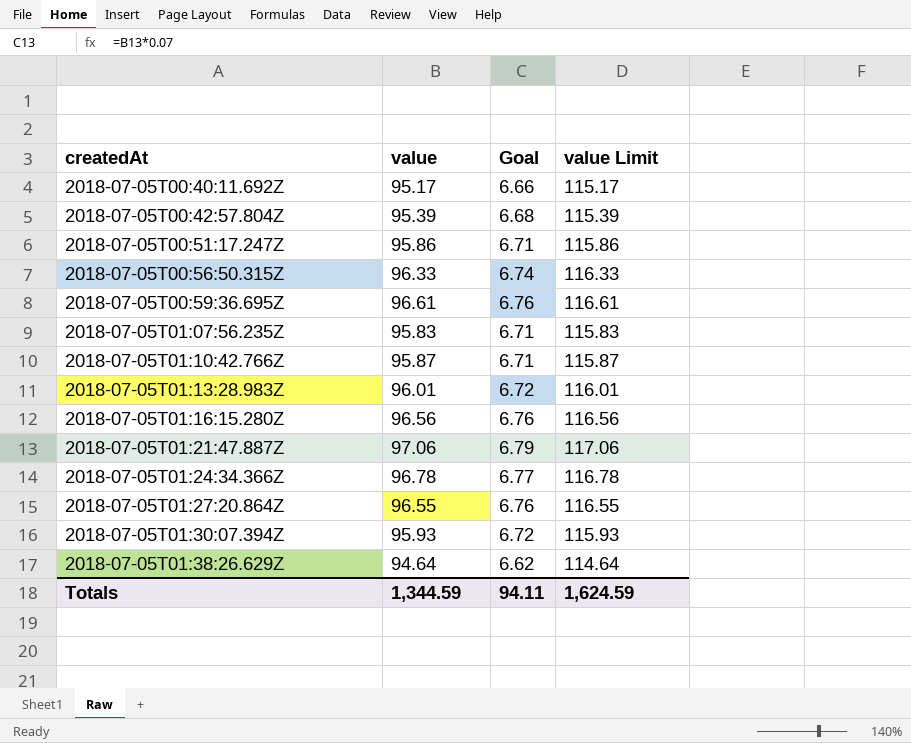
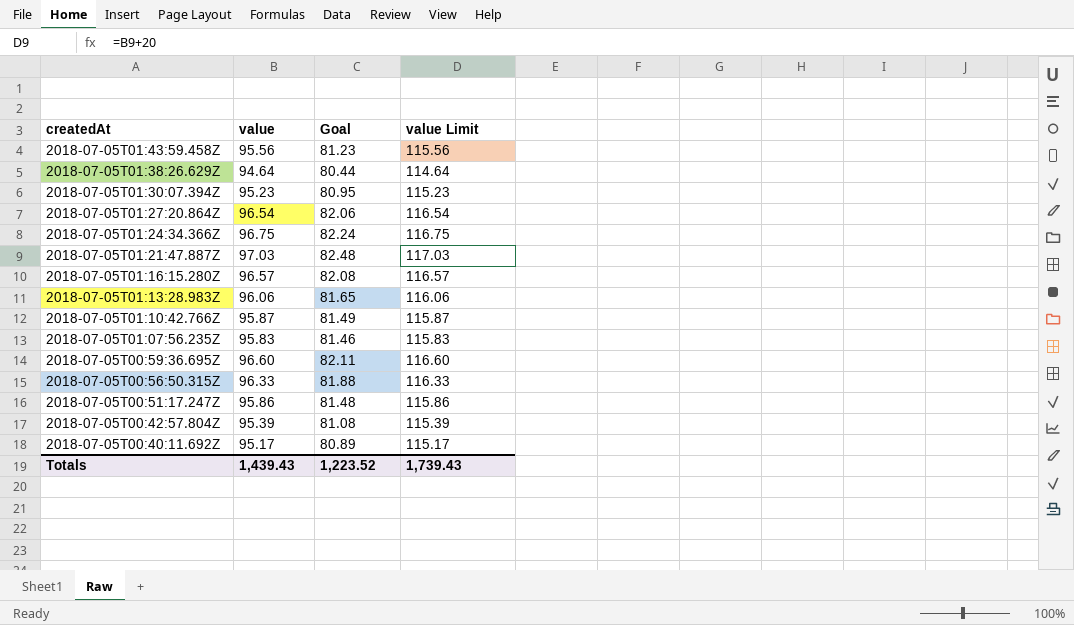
row order: createdAt ascending -> createdAt descending
column Goal | formula: [value] * 0.07 -> [value] * 0.85
row 2018-07-05T01:43:59.458Z: none -> 95.56 | 81.23 | 115.56
2018-07-05T01:30:07.394Z | value: 95.93 -> 95.23
2018-07-05T01:30:07.394Z | value Limit: 115.93 -> 115.23
2018-07-05T01:27:20.864Z | value: 96.55 -> 96.54
2018-07-05T01:27:20.864Z | value Limit: 116.55 -> 116.54
2018-07-05T01:24:34.366Z | value: 96.78 -> 96.75
2018-07-05T01:24:34.366Z | value Limit: 116.78 -> 116.75
2018-07-05T01:21:47.887Z | value: 97.06 -> 97.03
2018-07-05T01:21:47.887Z | value Limit: 117.06 -> 117.03
2018-07-05T01:16:15.280Z | value: 96.56 -> 96.57
2018-07-05T01:16:15.280Z | value Limit: 116.56 -> 116.57
2018-07-05T01:13:28.983Z | value: 96.01 -> 96.06
2018-07-05T01:13:28.983Z | value Limit: 116.01 -> 116.06
2018-07-05T00:59:36.695Z | value: 96.61 -> 96.60
2018-07-05T00:59:36.695Z | value Limit: 116.61 -> 116.60
Totals | value: 1,344.59 -> 1,439.43
Totals | Goal: 94.11 -> 1,223.52
Totals | value Limit: 1,624.59 -> 1,739.43

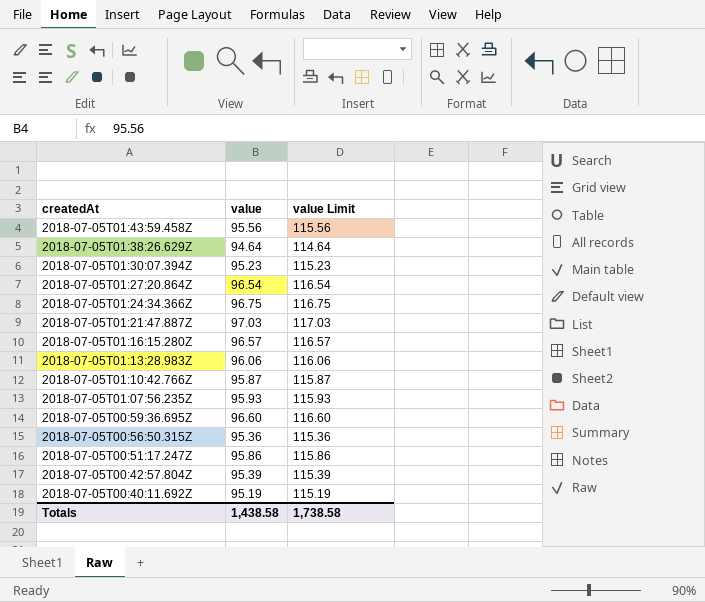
column Goal | formula: [value] * 0.85 -> none
2018-07-05T01:07:56.235Z | value: 95.83 -> 95.93
2018-07-05T01:07:56.235Z | value Limit: 115.83 -> 115.93
2018-07-05T00:56:50.315Z | value: 96.33 -> 95.36
2018-07-05T00:56:50.315Z | value Limit: 116.33 -> 115.36
2018-07-05T00:40:11.692Z | value: 95.17 -> 95.19
2018-07-05T00:40:11.692Z | value Limit: 115.17 -> 115.19
Totals | value: 1,439.43 -> 1,438.58
Totals | value Limit: 1,739.43 -> 1,738.58

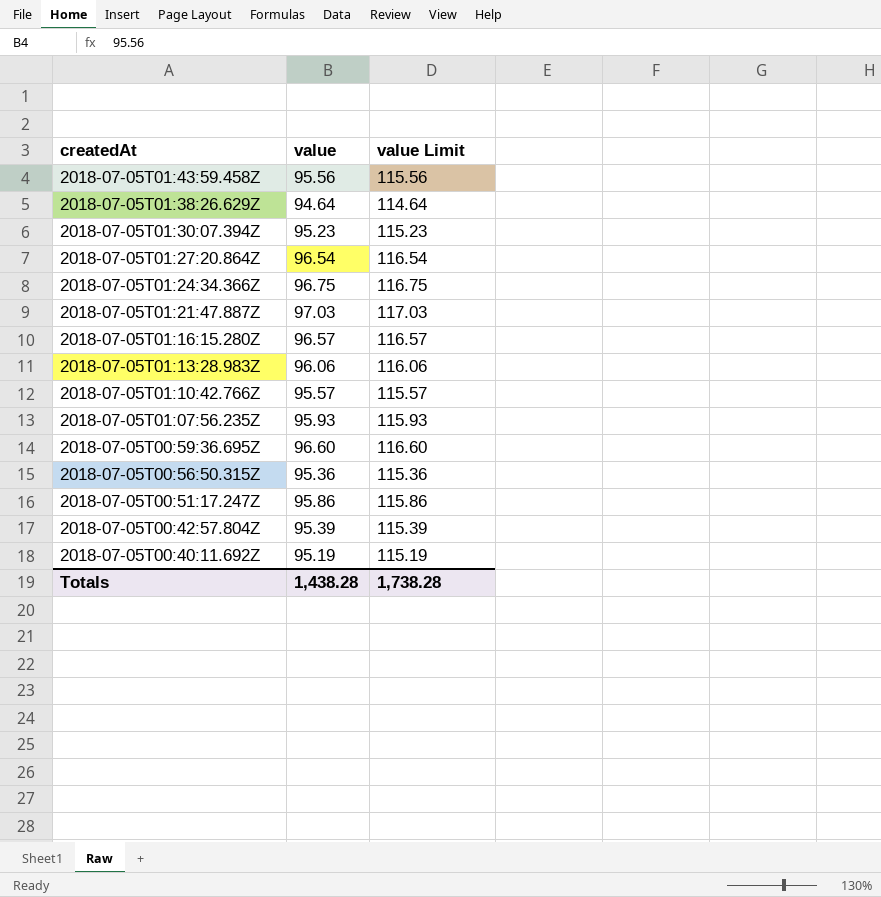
2018-07-05T01:10:42.766Z | value: 95.87 -> 95.57
2018-07-05T01:10:42.766Z | value Limit: 115.87 -> 115.57
Totals | value: 1,438.58 -> 1,438.28
Totals | value Limit: 1,738.58 -> 1,738.28

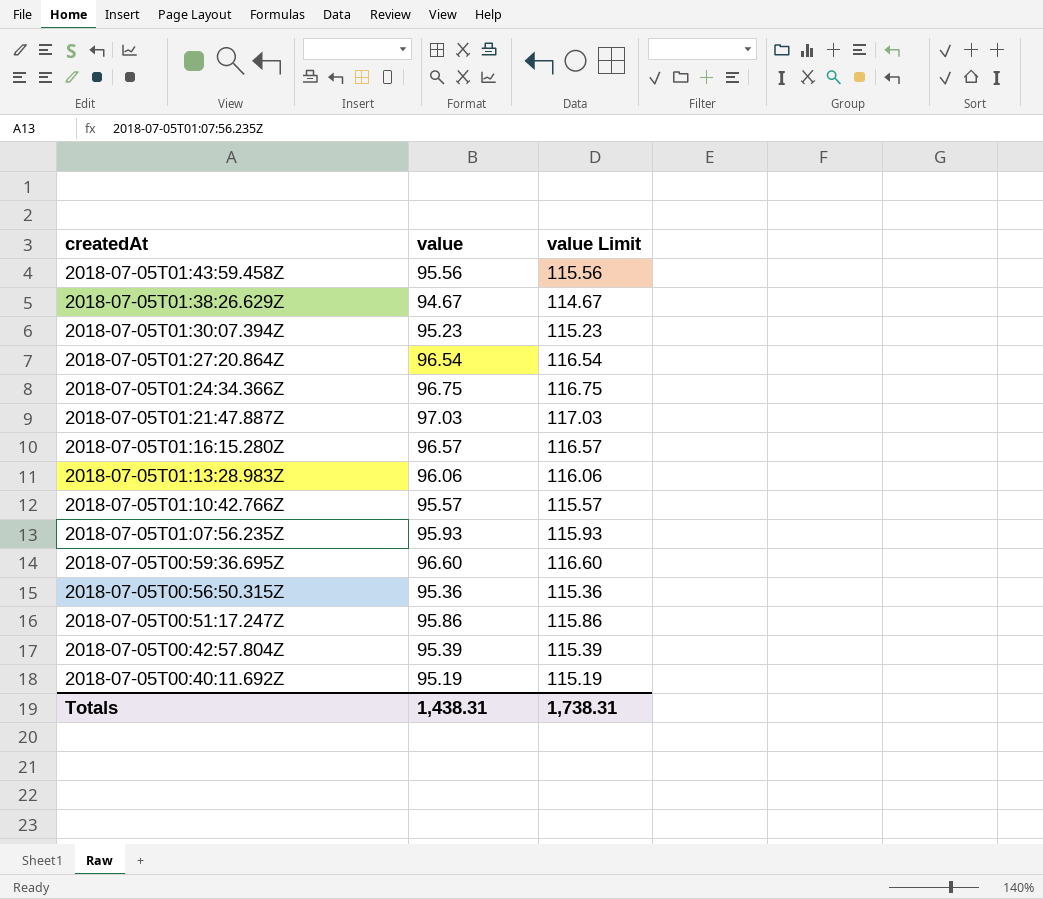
2018-07-05T01:38:26.629Z | value: 94.64 -> 94.67
2018-07-05T01:38:26.629Z | value Limit: 114.64 -> 114.67
Totals | value: 1,438.28 -> 1,438.31
Totals | value Limit: 1,738.28 -> 1,738.31

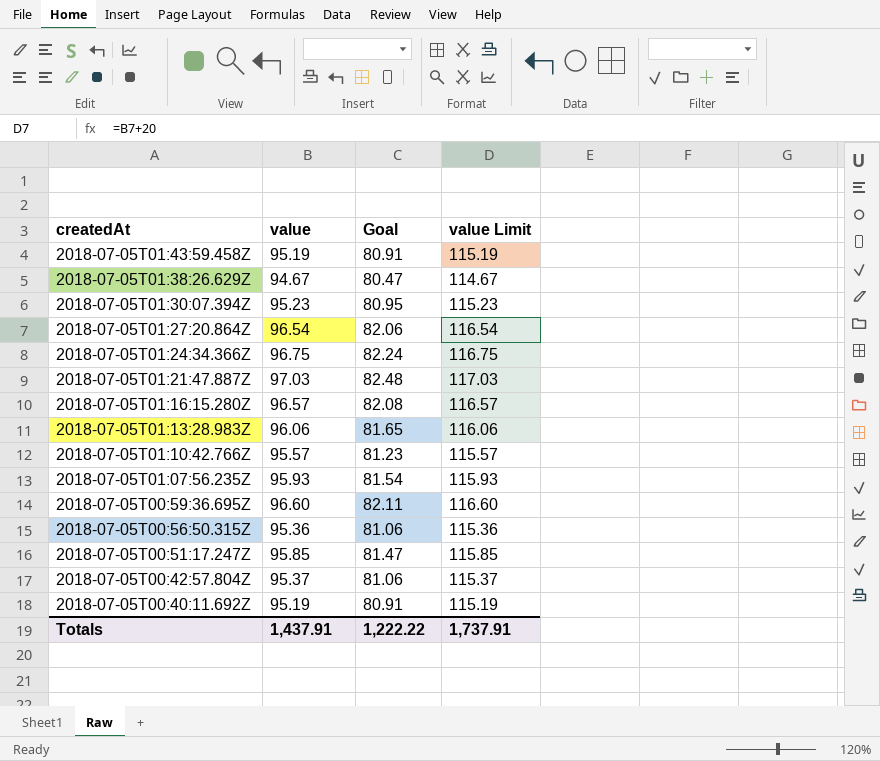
column Goal | formula: none -> [value] * 0.85
2018-07-05T01:43:59.458Z | value: 95.56 -> 95.19
2018-07-05T01:43:59.458Z | value Limit: 115.56 -> 115.19
2018-07-05T00:51:17.247Z | value: 95.86 -> 95.85
2018-07-05T00:51:17.247Z | value Limit: 115.86 -> 115.85
2018-07-05T00:42:57.804Z | value: 95.39 -> 95.37
2018-07-05T00:42:57.804Z | value Limit: 115.39 -> 115.37
Totals | value: 1,438.31 -> 1,437.91
Totals | value Limit: 1,738.31 -> 1,737.91

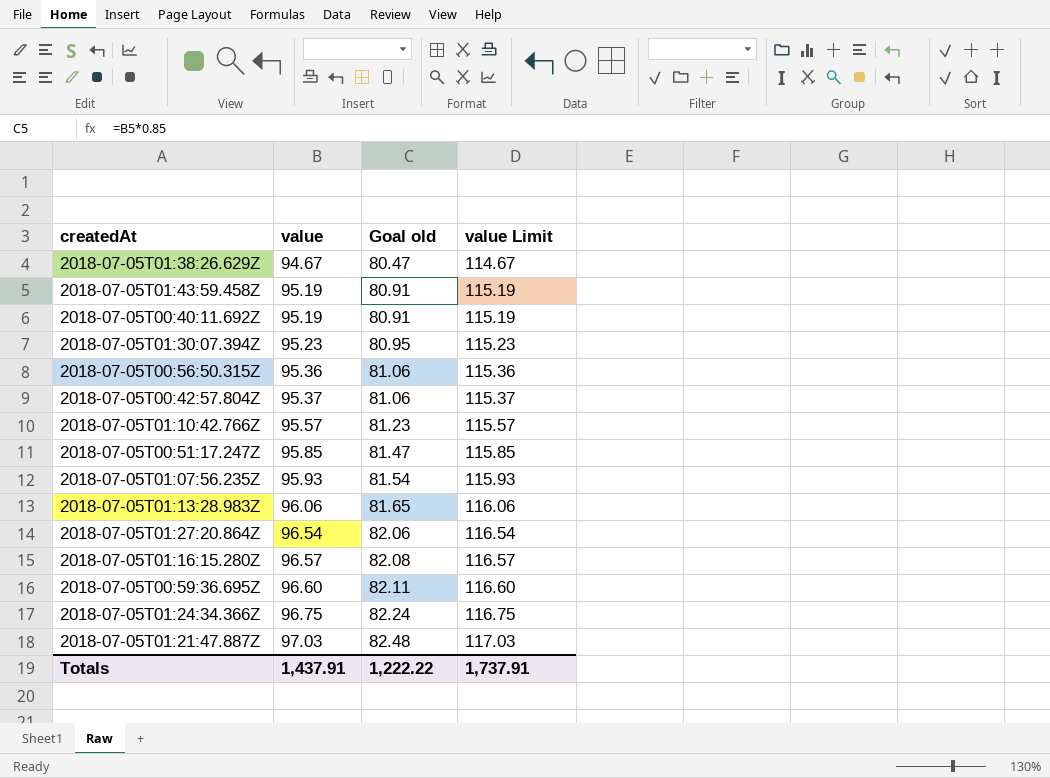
row order: createdAt descending -> value ascending
column name: Goal -> Goal old

